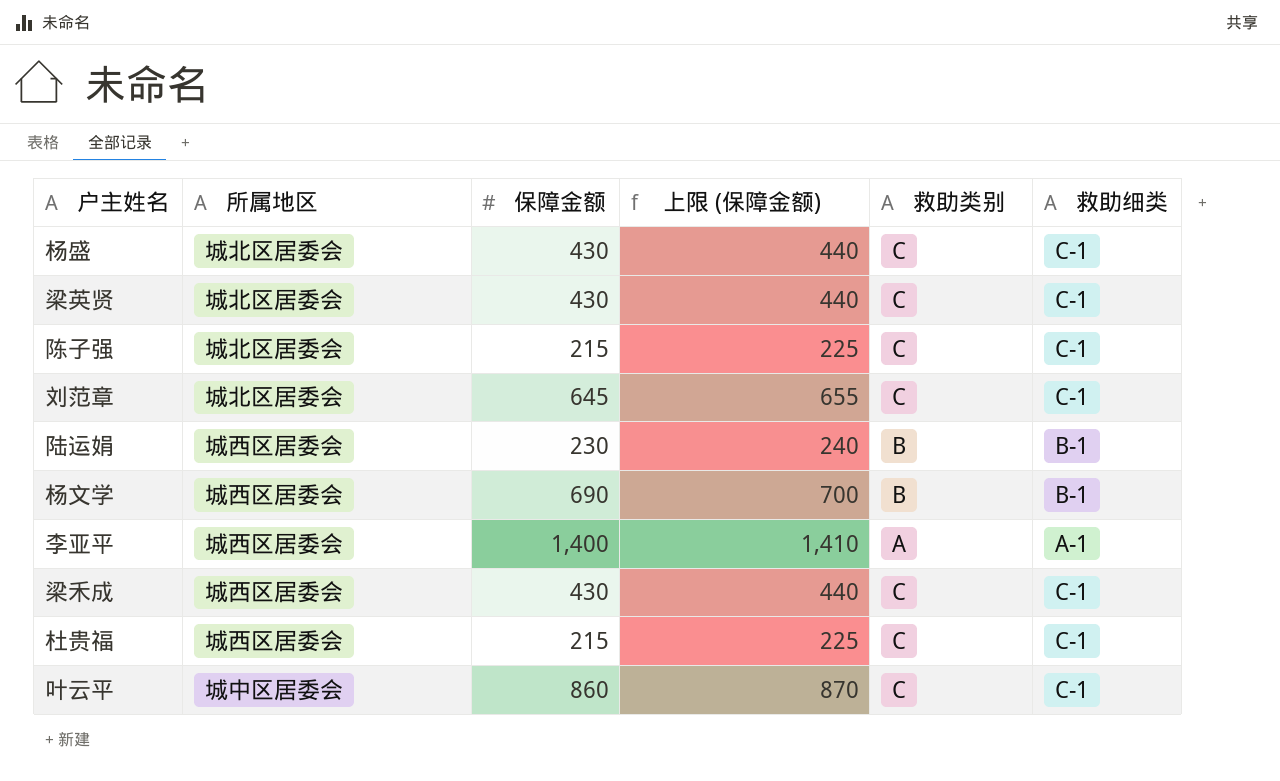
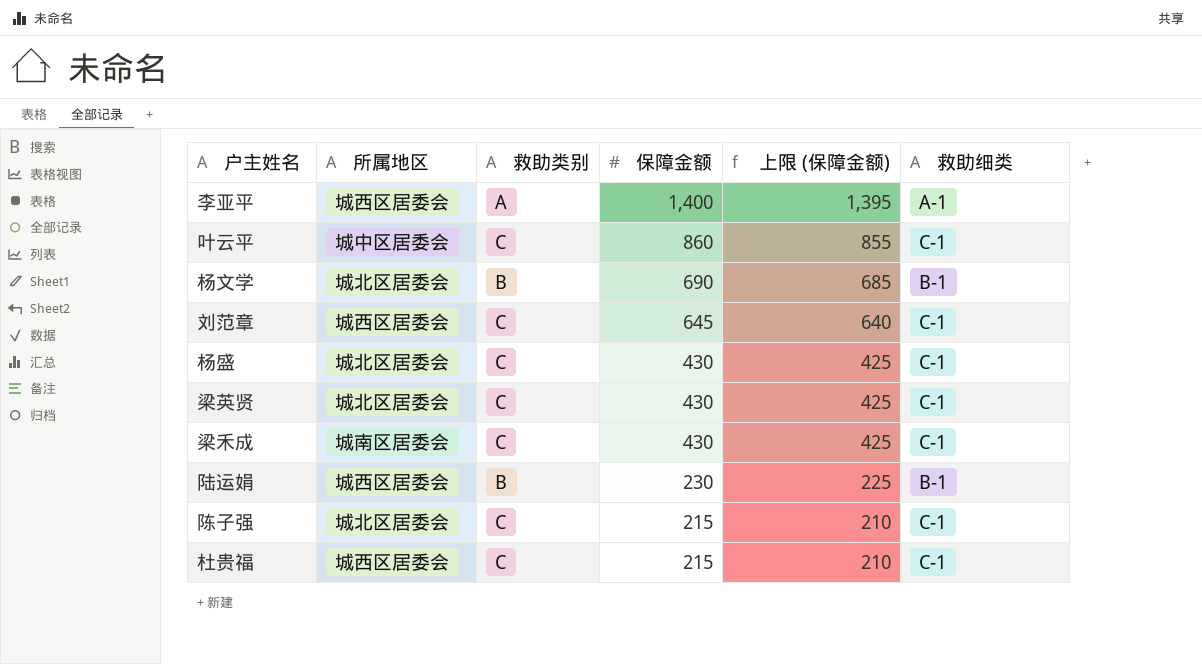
row order: none -> 保障金额 descending
column 救助类别 | position: 5 -> 3
column 上限 (保障金额) | formula: [保障金额] + 10 -> [保障金额] - 5
杨文学 | 所属地区: 城西区居委会 -> 城北区居委会
刘范章 | 所属地区: 城北区居委会 -> 城西区居委会
梁禾成 | 所属地区: 城西区居委会 -> 城南区居委会

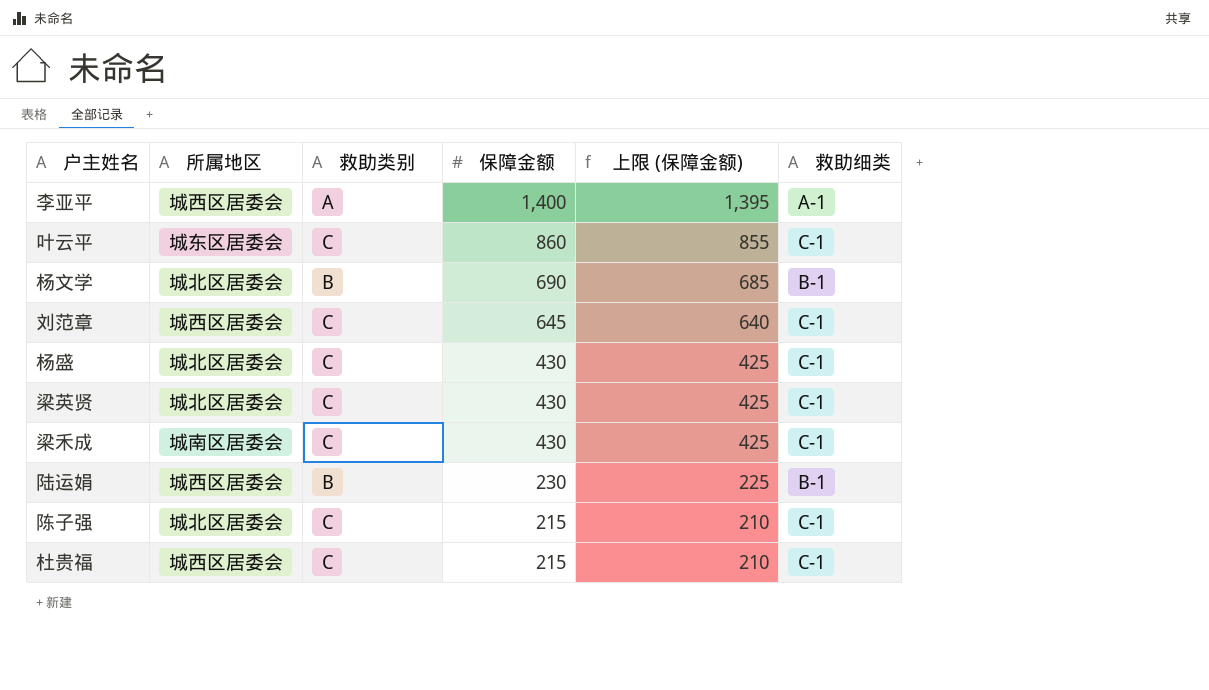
叶云平 | 所属地区: 城中区居委会 -> 城东区居委会

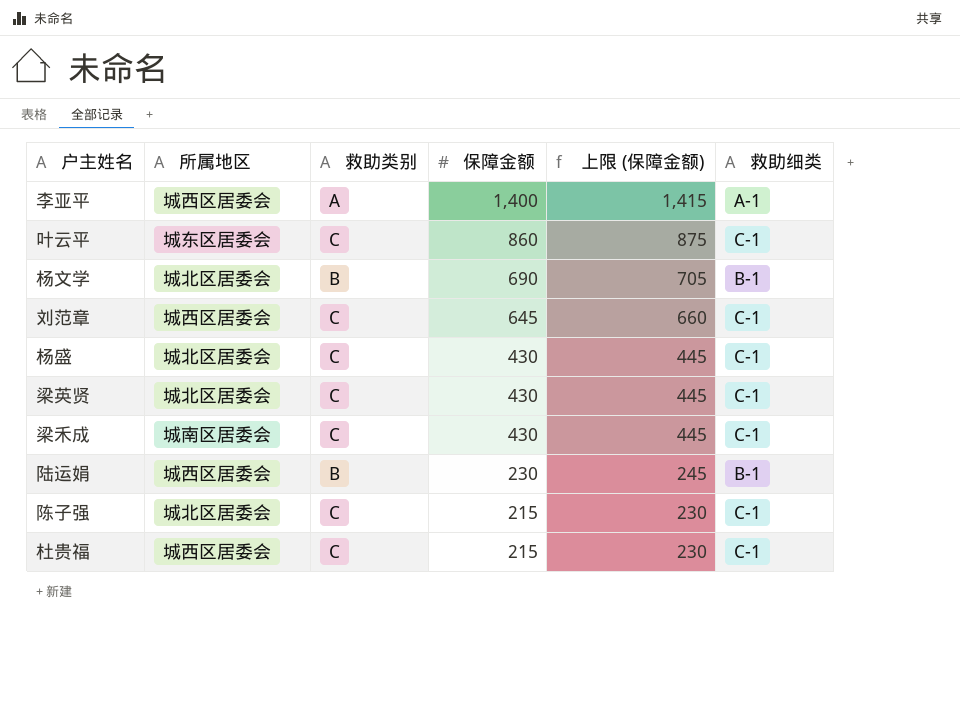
column 上限 (保障金额) | formula: [保障金额] - 5 -> [保障金额] + 15

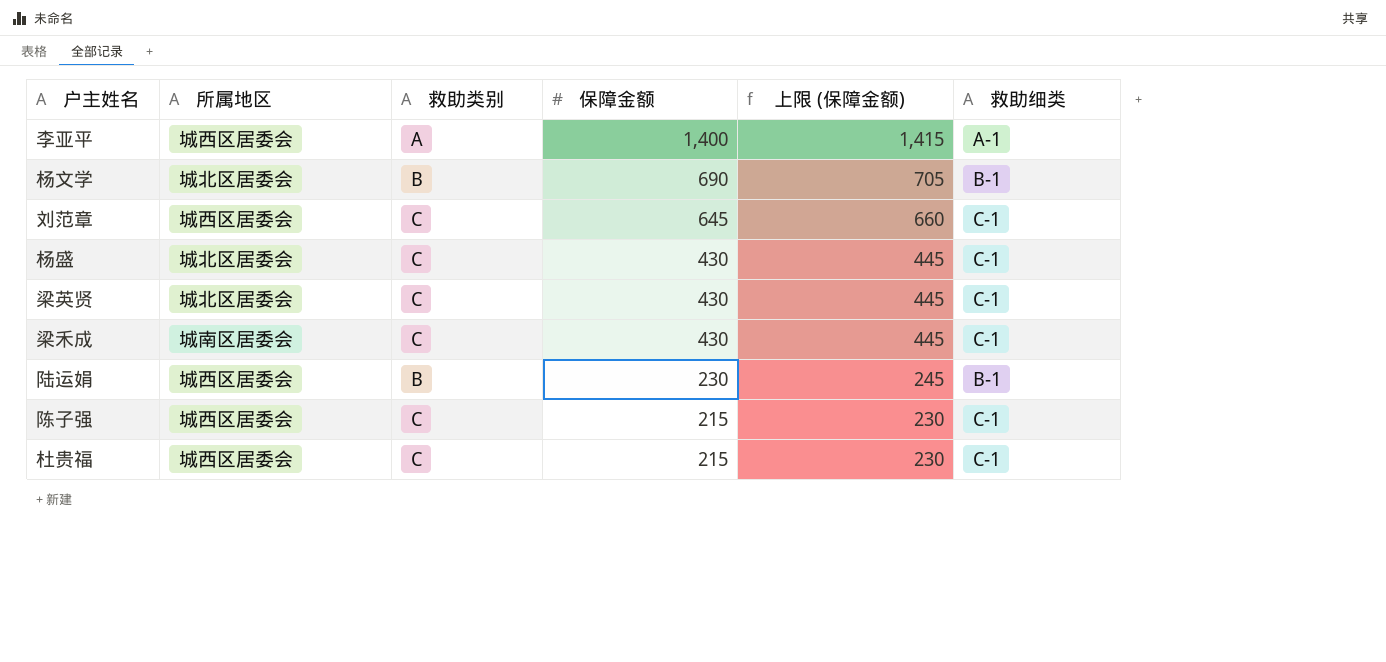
row 叶云平: 城东区居委会 | C | 860 | 875 | C-1 -> none
陈子强 | 所属地区: 城北区居委会 -> 城西区居委会

